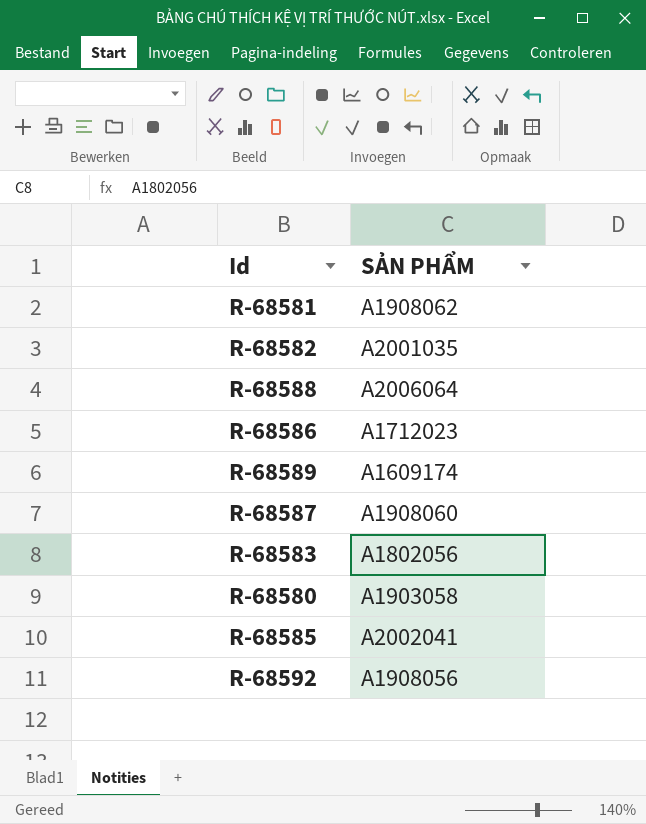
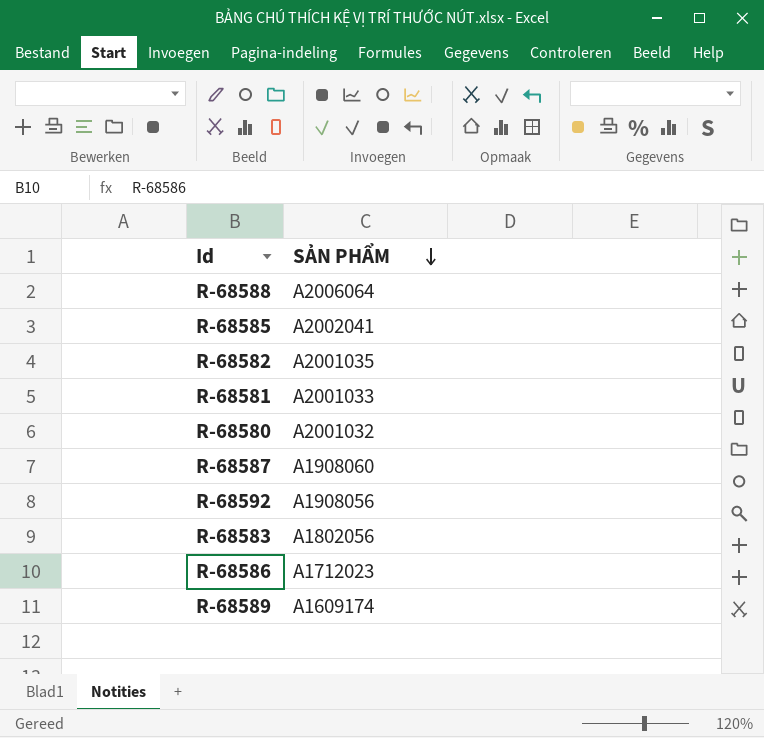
row order: none -> SẢN PHẨM descending
R-68581 | SẢN PHẨM: A1908062 -> A2001033
R-68580 | SẢN PHẨM: A1903058 -> A2001032

